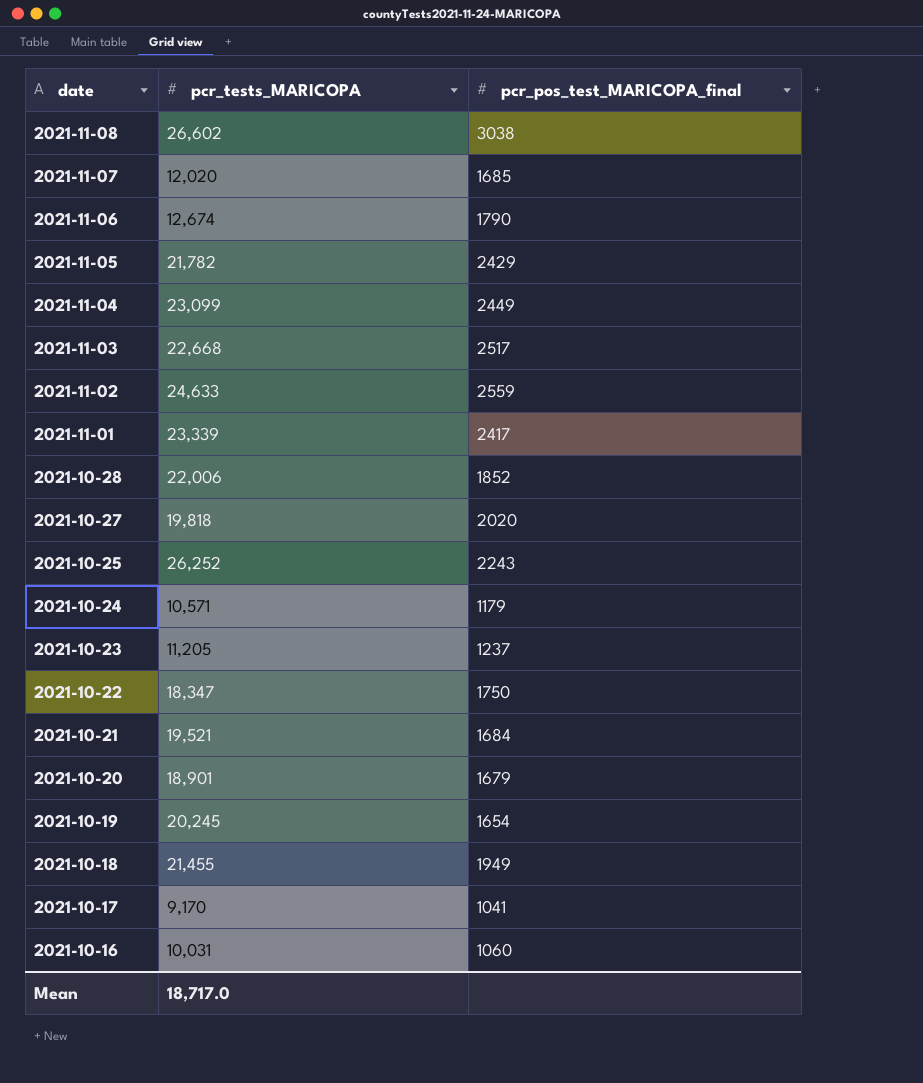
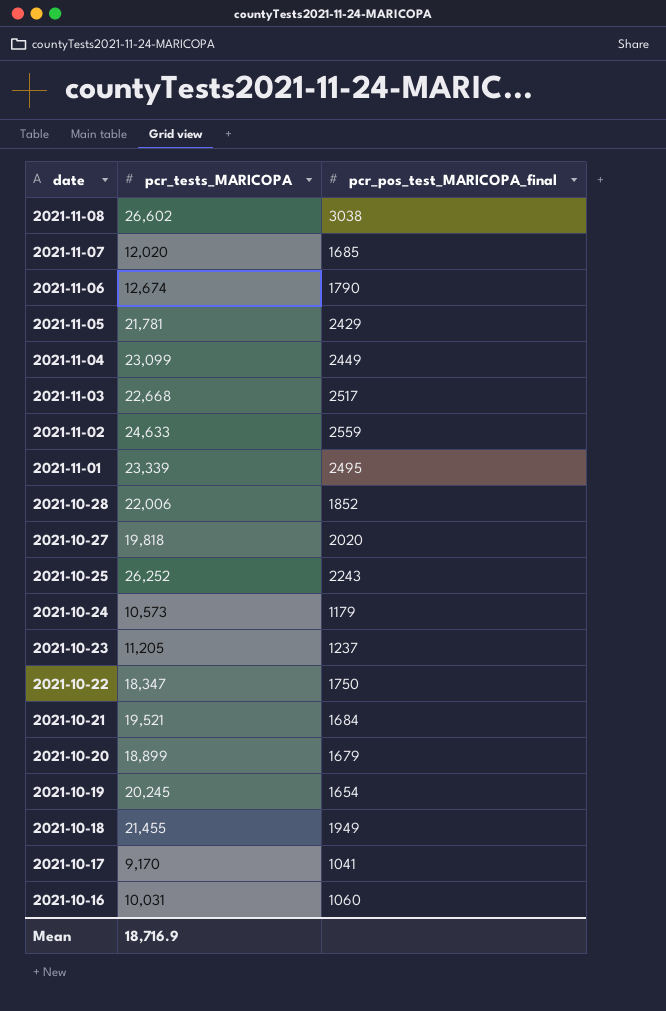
2021-11-05 | pcr_tests_MARICOPA: 21,782 -> 21,781
2021-11-01 | pcr_pos_test_MARICOPA_final: 2417 -> 2495
2021-10-24 | pcr_tests_MARICOPA: 10,571 -> 10,573
2021-10-20 | pcr_tests_MARICOPA: 18,901 -> 18,899
Mean | pcr_tests_MARICOPA: 18,717.0 -> 18,716.9

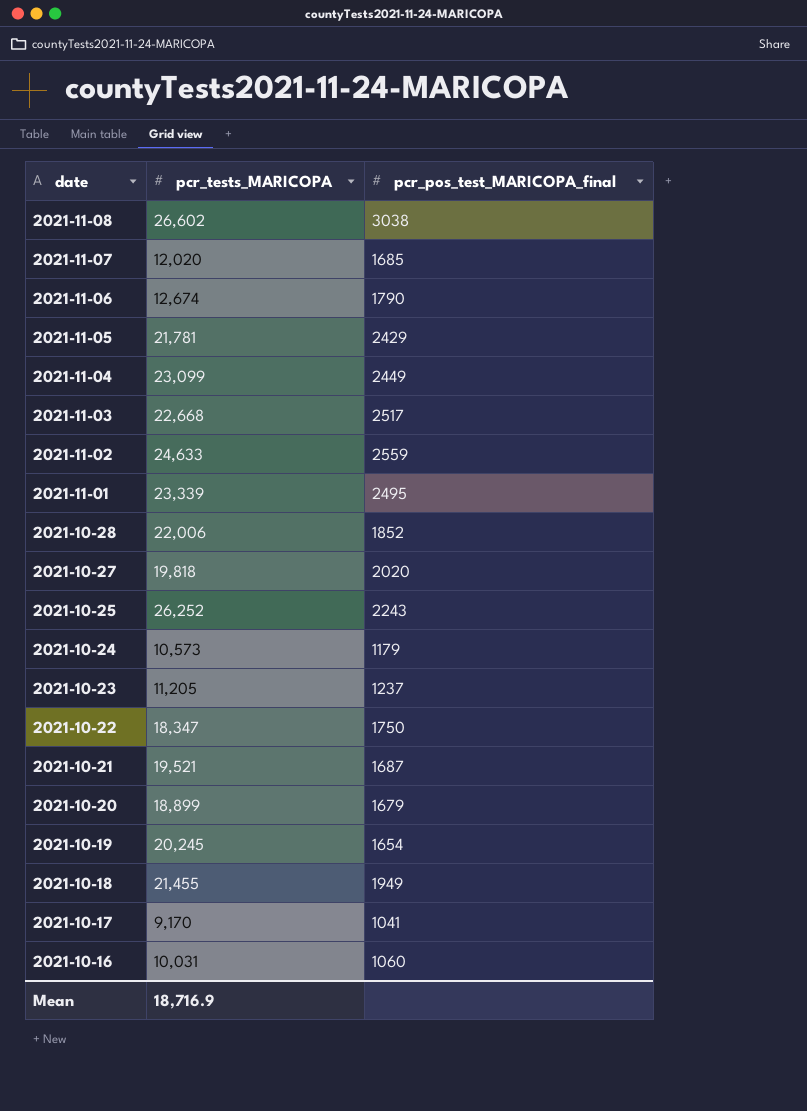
2021-10-21 | pcr_pos_test_MARICOPA_final: 1684 -> 1687

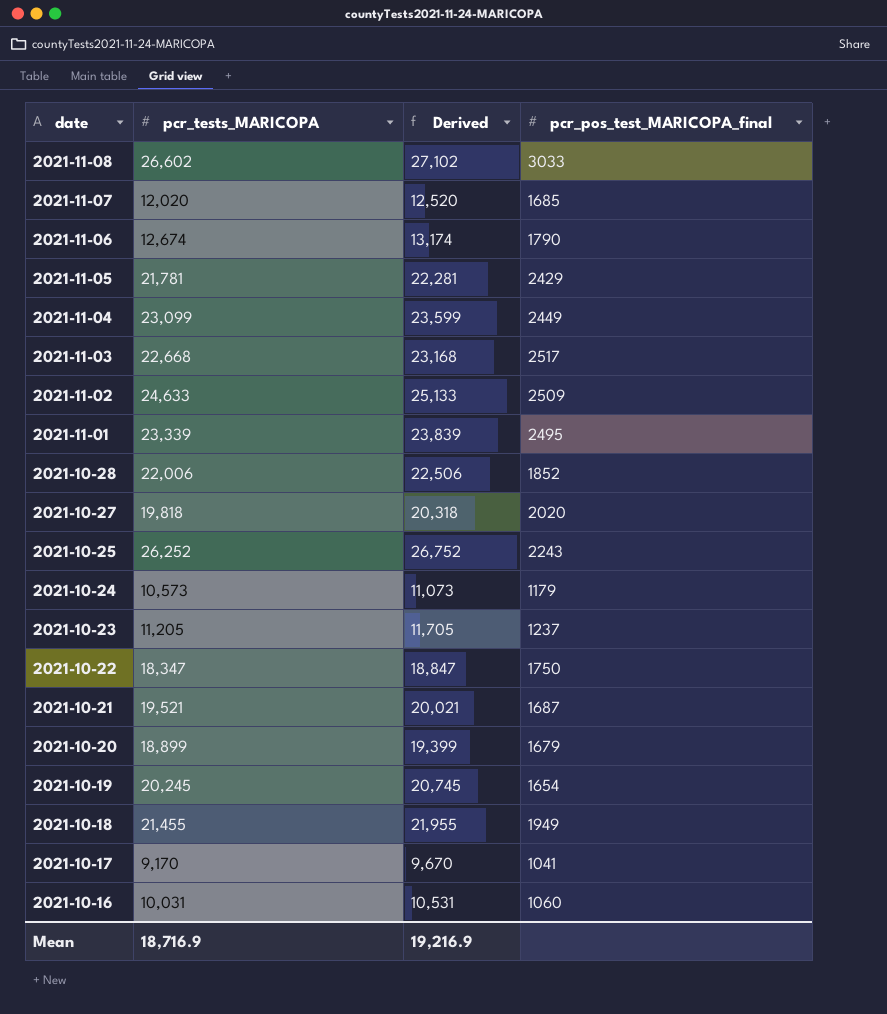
column Derived | formula: none -> [pcr_tests_MARICOPA] + 500
2021-11-08 | pcr_pos_test_MARICOPA_final: 3038 -> 3033
2021-11-02 | pcr_pos_test_MARICOPA_final: 2559 -> 2509

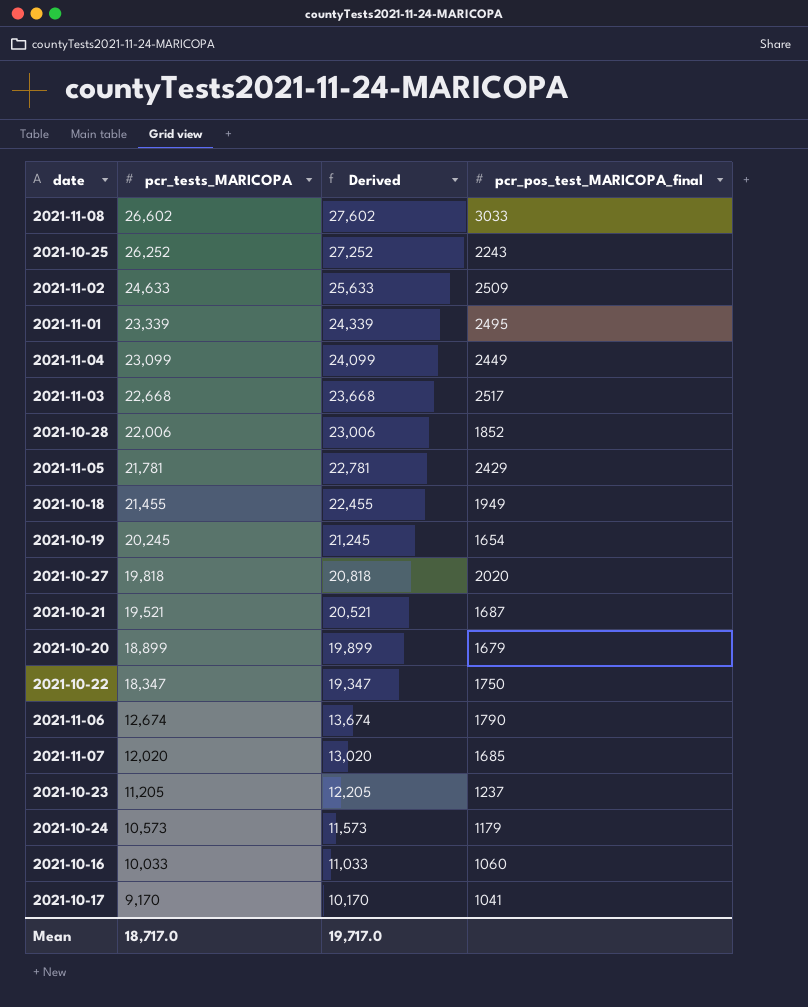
row order: date descending -> pcr_tests_MARICOPA descending
column Derived | formula: [pcr_tests_MARICOPA] + 500 -> [pcr_tests_MARICOPA] + 1000
2021-10-16 | pcr_tests_MARICOPA: 10,031 -> 10,033
Mean | pcr_tests_MARICOPA: 18,716.9 -> 18,717.0
Mean | Derived: 19,216.9 -> 19,717.0

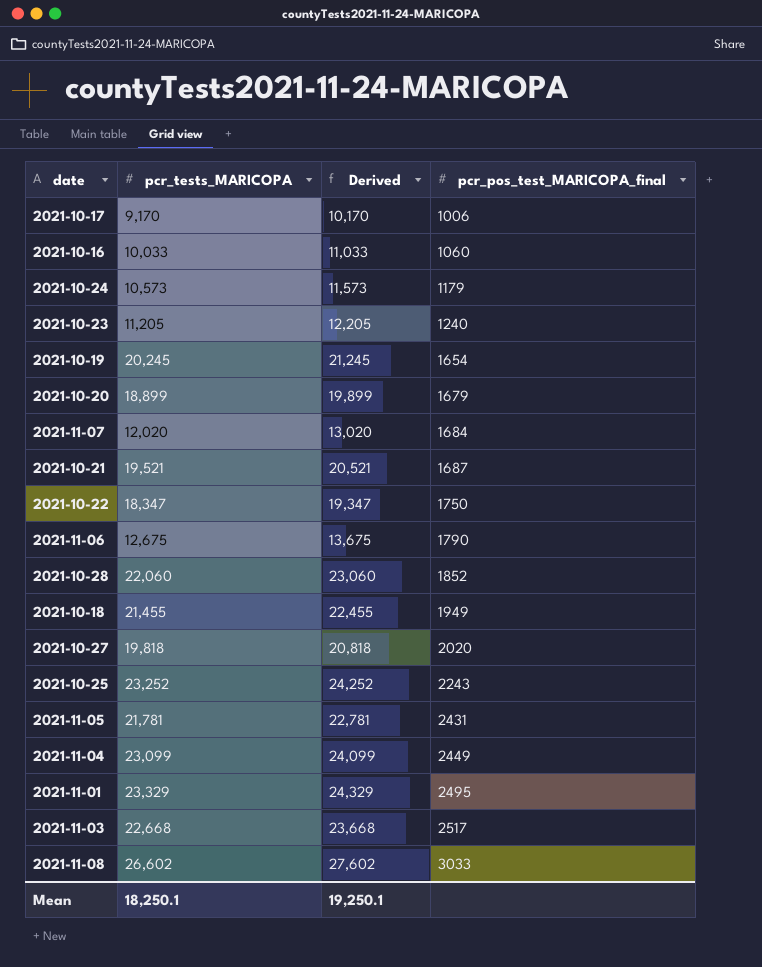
row order: pcr_tests_MARICOPA descending -> pcr_pos_test_MARICOPA_final ascending
row 2021-11-02: 24,633 | 25,633 | 2509 -> none
2021-10-17 | pcr_pos_test_MARICOPA_final: 1041 -> 1006
2021-10-23 | pcr_pos_test_MARICOPA_final: 1237 -> 1240
2021-11-07 | pcr_pos_test_MARICOPA_final: 1685 -> 1684
2021-11-06 | pcr_tests_MARICOPA: 12,674 -> 12,675
2021-11-06 | Derived: 13,674 -> 13,675
2021-10-28 | pcr_tests_MARICOPA: 22,006 -> 22,060
2021-10-28 | Derived: 23,006 -> 23,060
2021-10-25 | pcr_tests_MARICOPA: 26,252 -> 23,252
2021-10-25 | Derived: 27,252 -> 24,252
2021-11-05 | pcr_pos_test_MARICOPA_final: 2429 -> 2431
2021-11-01 | pcr_tests_MARICOPA: 23,339 -> 23,329
2021-11-01 | Derived: 24,339 -> 24,329
Mean | pcr_tests_MARICOPA: 18,717.0 -> 18,250.1
Mean | Derived: 19,717.0 -> 19,250.1

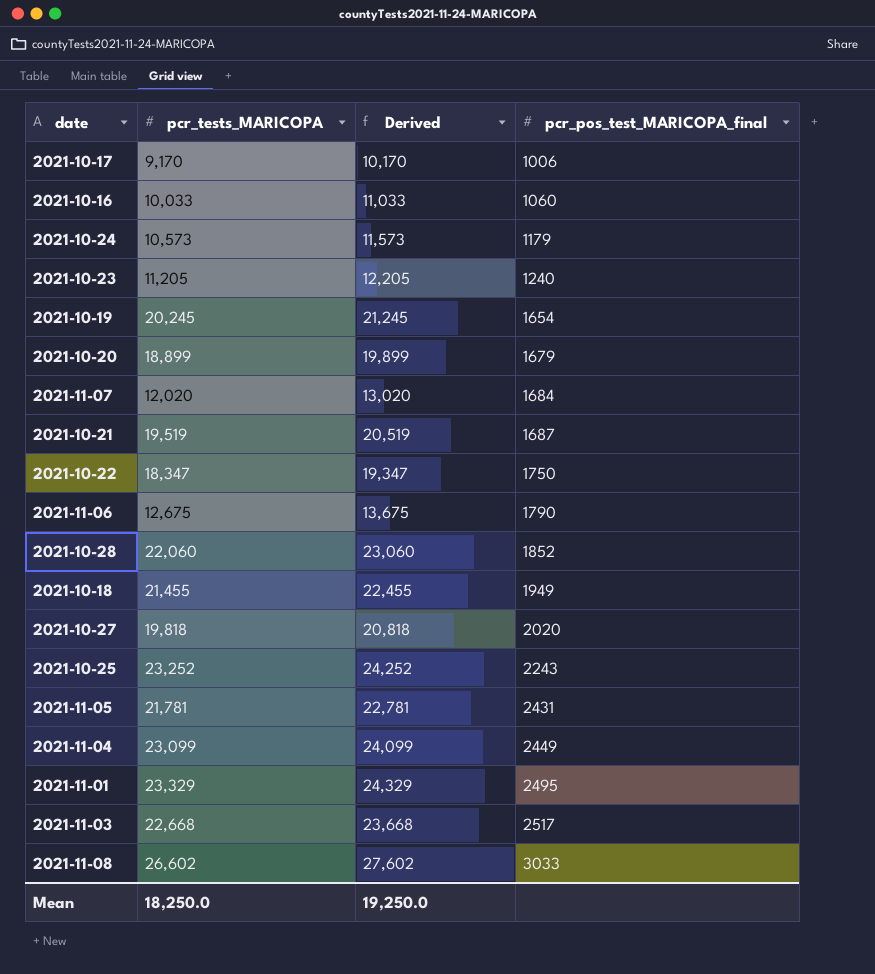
2021-10-21 | pcr_tests_MARICOPA: 19,521 -> 19,519
2021-10-21 | Derived: 20,521 -> 20,519
Mean | pcr_tests_MARICOPA: 18,250.1 -> 18,250.0
Mean | Derived: 19,250.1 -> 19,250.0

